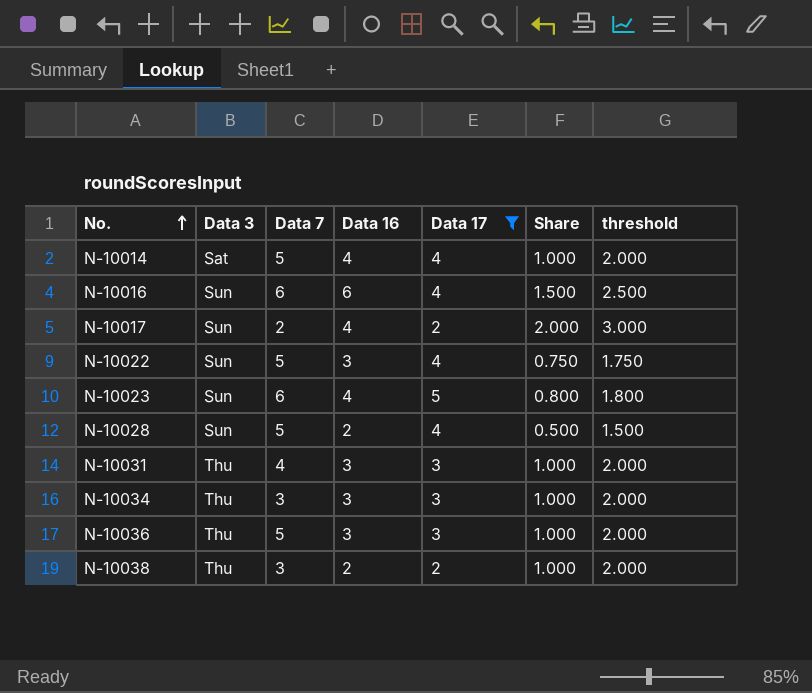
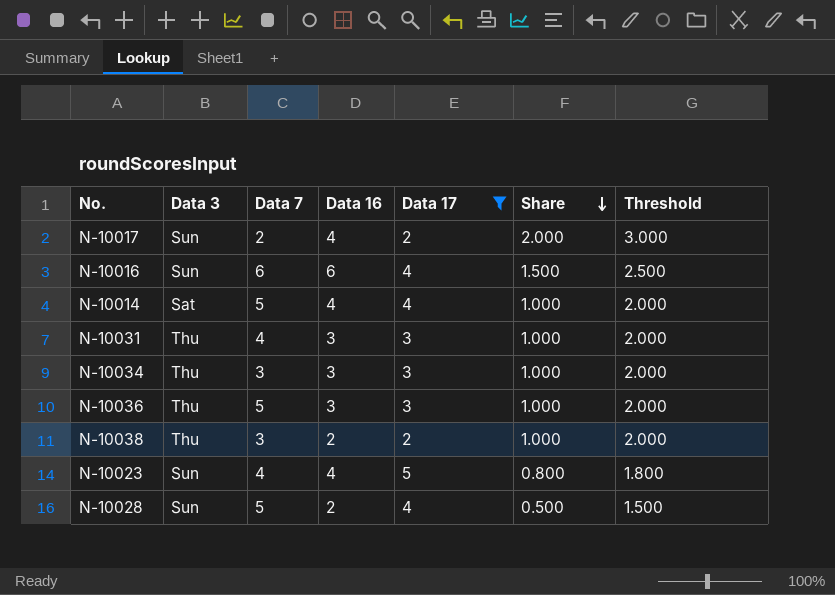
row order: No. ascending -> Share descending
column name: threshold -> Threshold
row N-10022: Sun | 5 | 3 | 4 | 0.750 | 1.750 -> none
N-10023 | Data 7: 6 -> 4

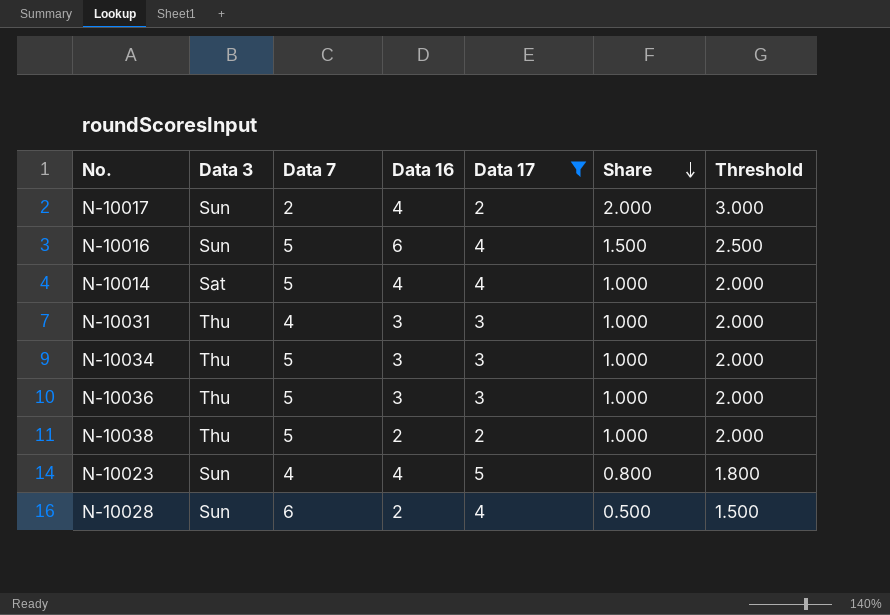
N-10016 | Data 7: 6 -> 5
N-10034 | Data 7: 3 -> 5
N-10038 | Data 7: 3 -> 5
N-10028 | Data 7: 5 -> 6

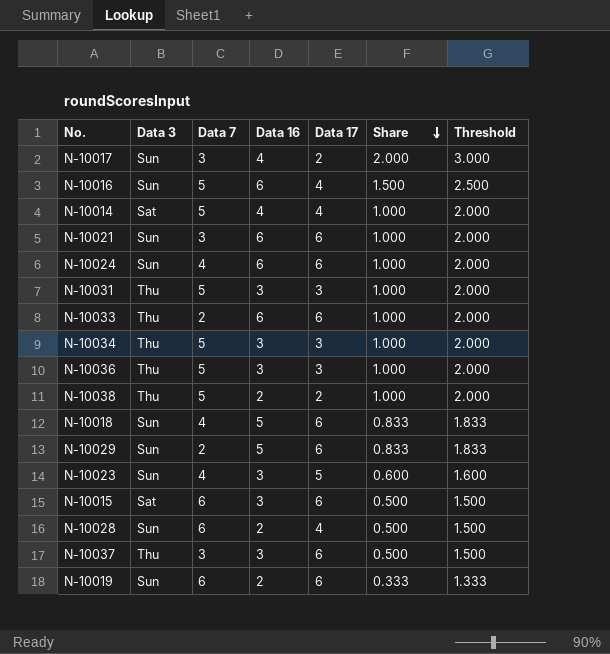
filter: Data 17 != 6 -> none
N-10017 | Data 7: 2 -> 3
N-10031 | Data 7: 4 -> 5
N-10023 | Data 16: 4 -> 3
N-10023 | Share: 0.800 -> 0.600
N-10023 | Threshold: 1.800 -> 1.600

